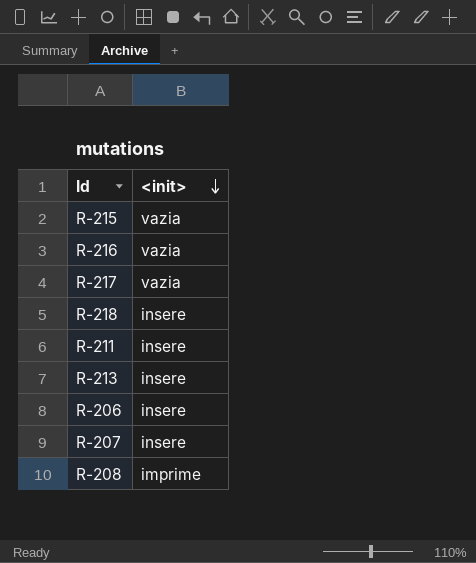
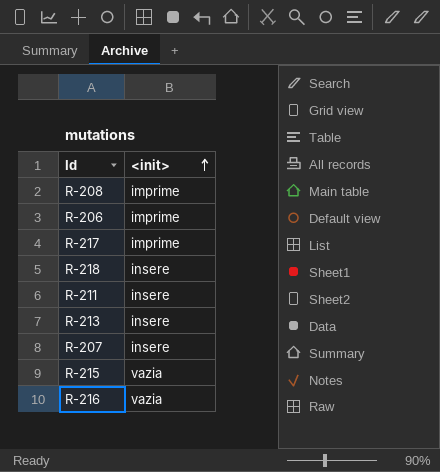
row order: <init> descending -> <init> ascending
R-206 | <init>: insere -> imprime
R-217 | <init>: vazia -> imprime

